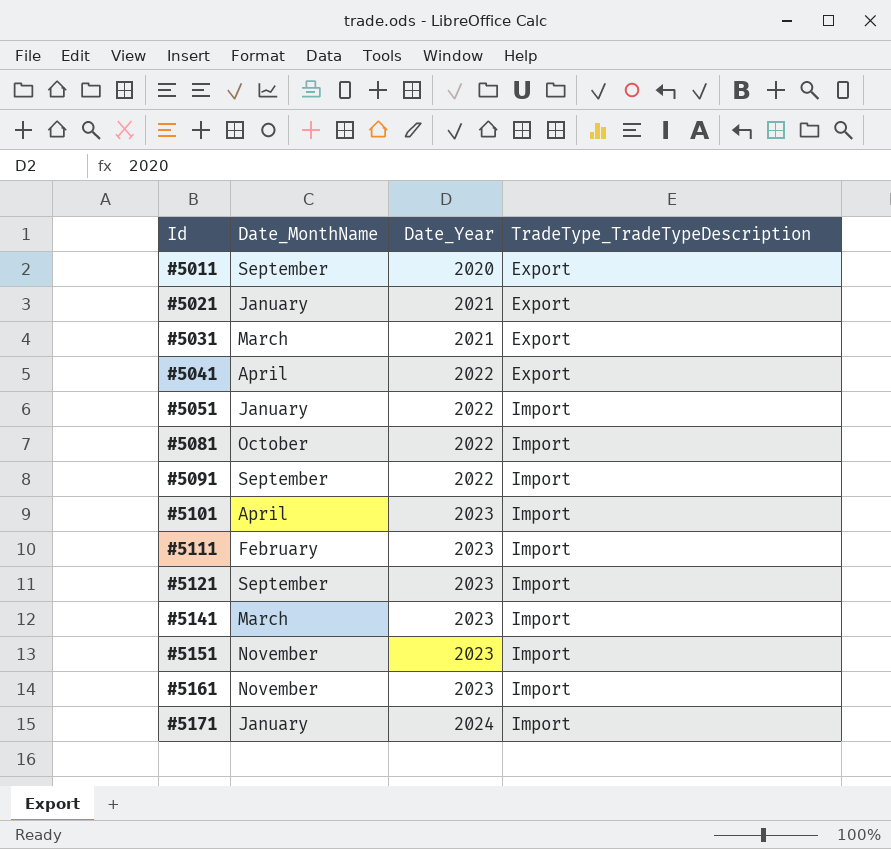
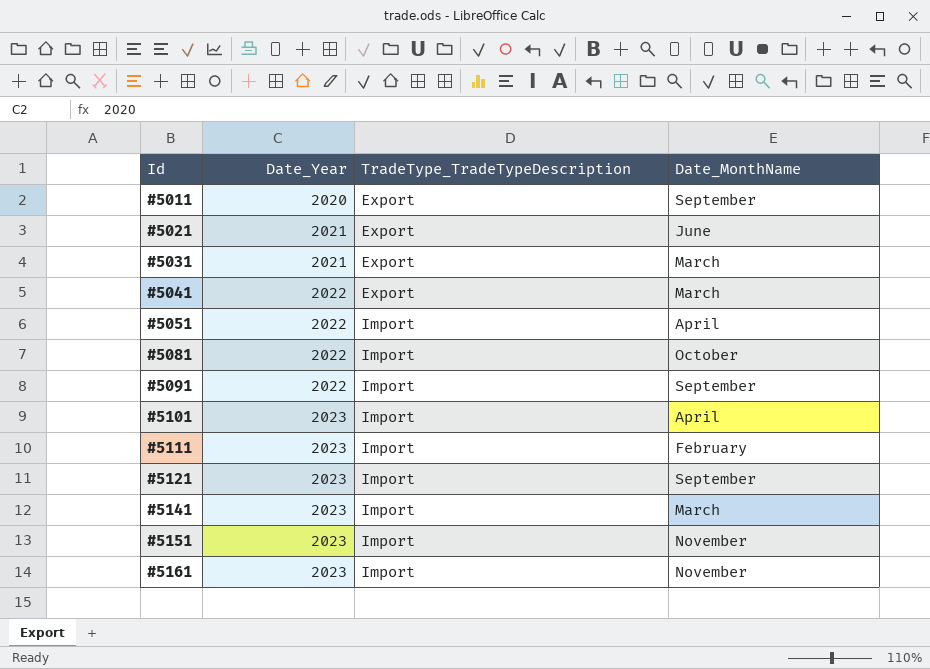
column Date_MonthName | position: 2 -> 4
row #5171: January | 2024 | Import -> none
#5021 | Date_MonthName: January -> June
#5041 | Date_MonthName: April -> March
#5051 | Date_MonthName: January -> April

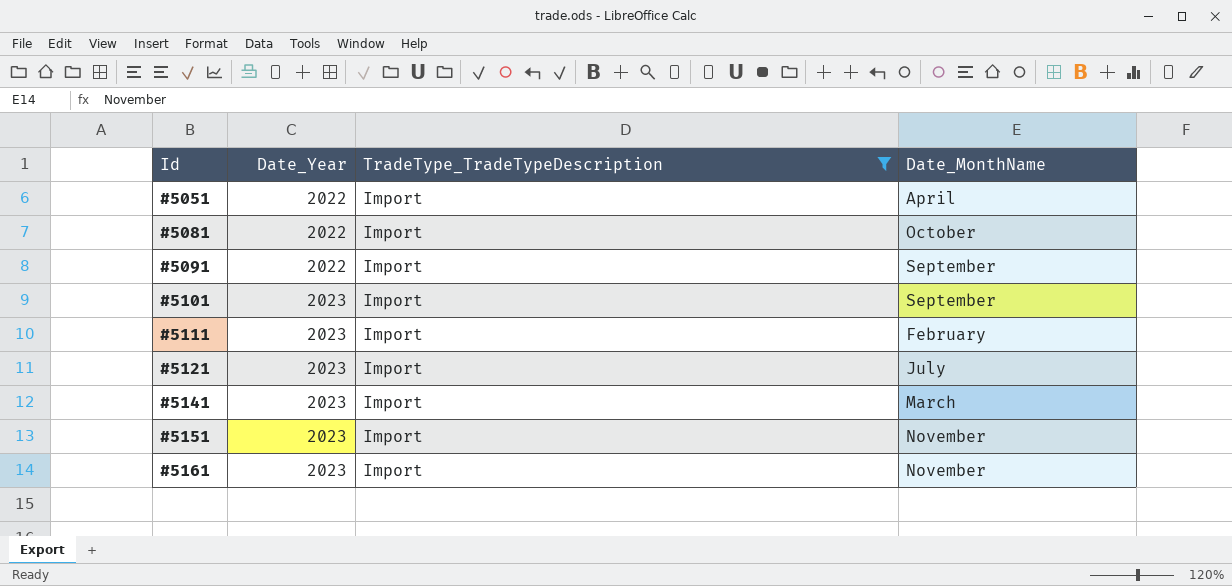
filter: none -> TradeType_TradeTypeDescription = Import
#5101 | Date_MonthName: April -> September
#5121 | Date_MonthName: September -> July

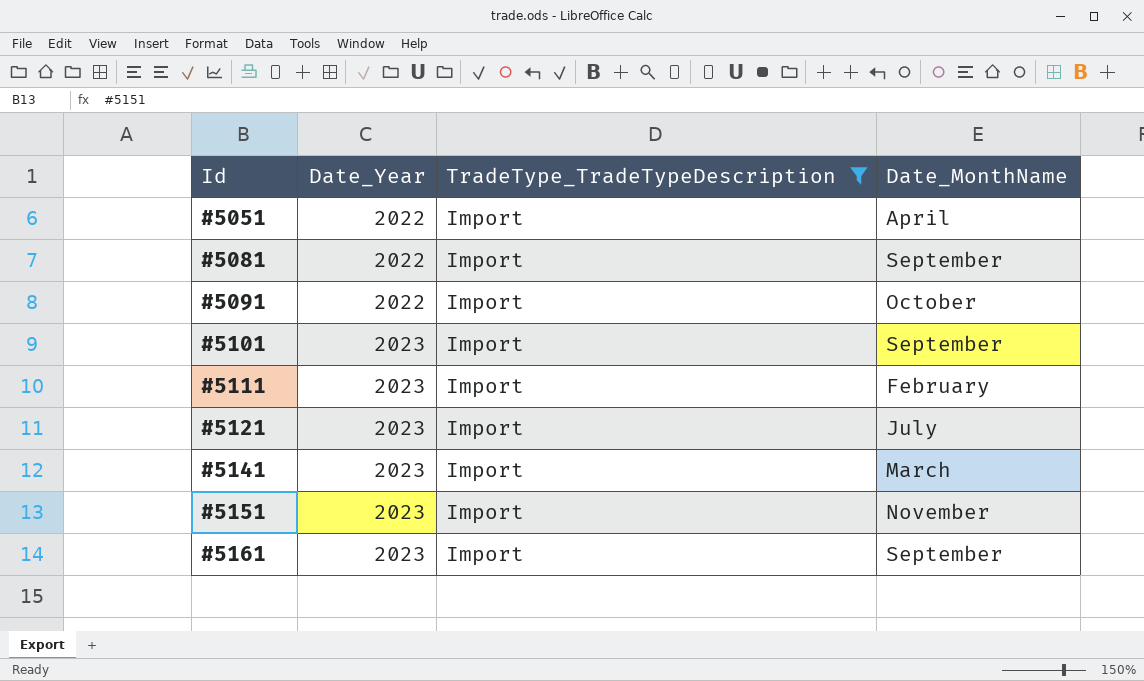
#5081 | Date_MonthName: October -> September
#5091 | Date_MonthName: September -> October
#5161 | Date_MonthName: November -> September

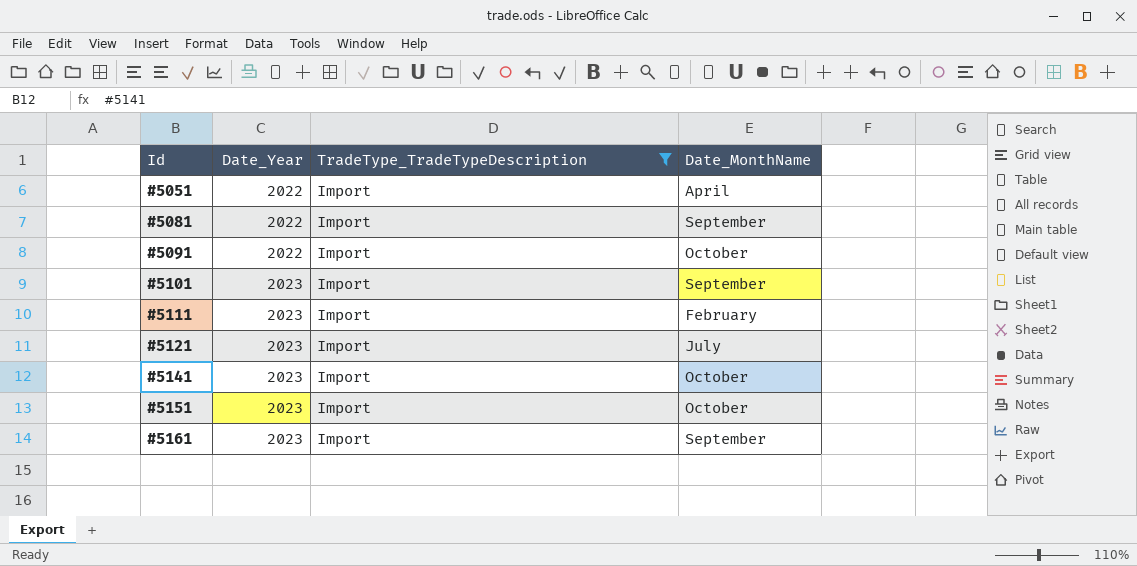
#5141 | Date_MonthName: March -> October
#5151 | Date_MonthName: November -> October

